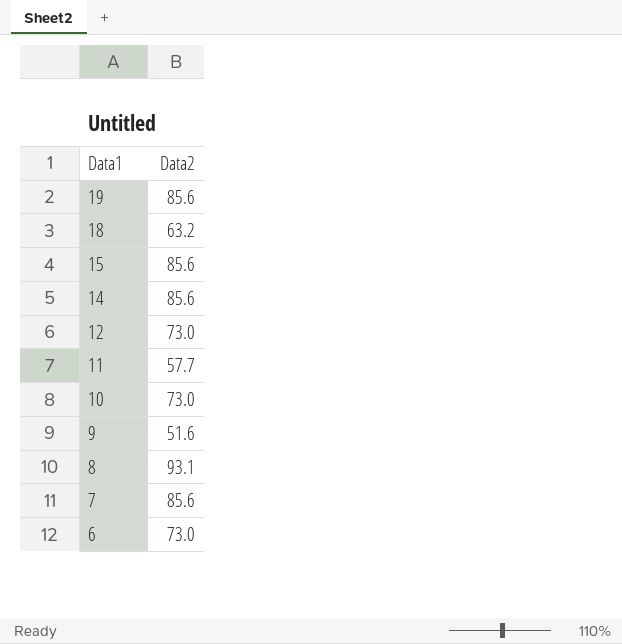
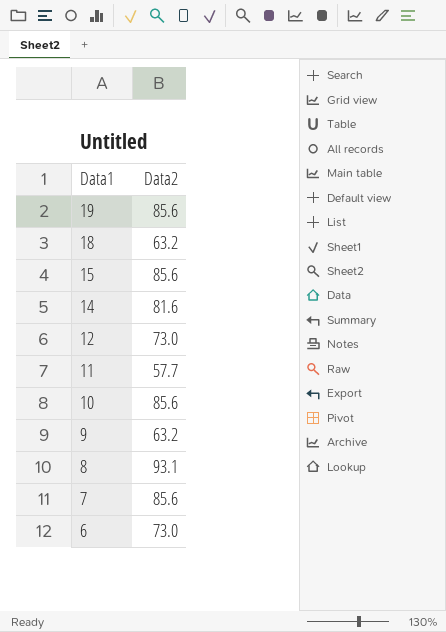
14 | Data2: 85.6 -> 81.6
10 | Data2: 73.0 -> 85.6
9 | Data2: 51.6 -> 63.2

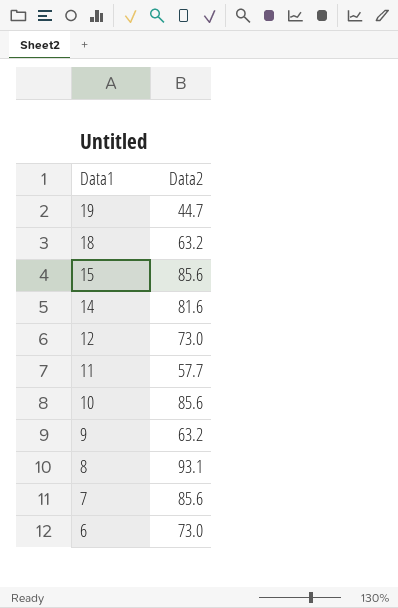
19 | Data2: 85.6 -> 44.7

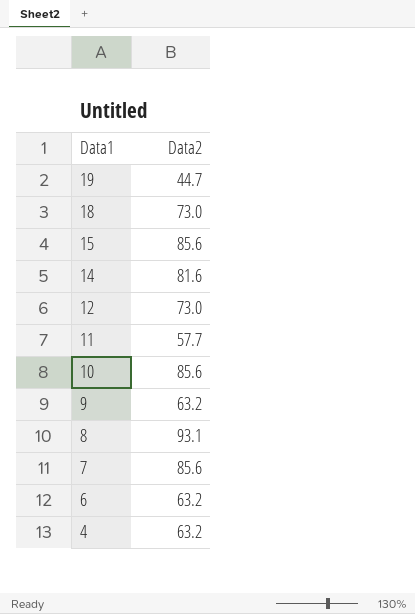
18 | Data2: 63.2 -> 73.0
6 | Data2: 73.0 -> 63.2
row 4: none -> 63.2

